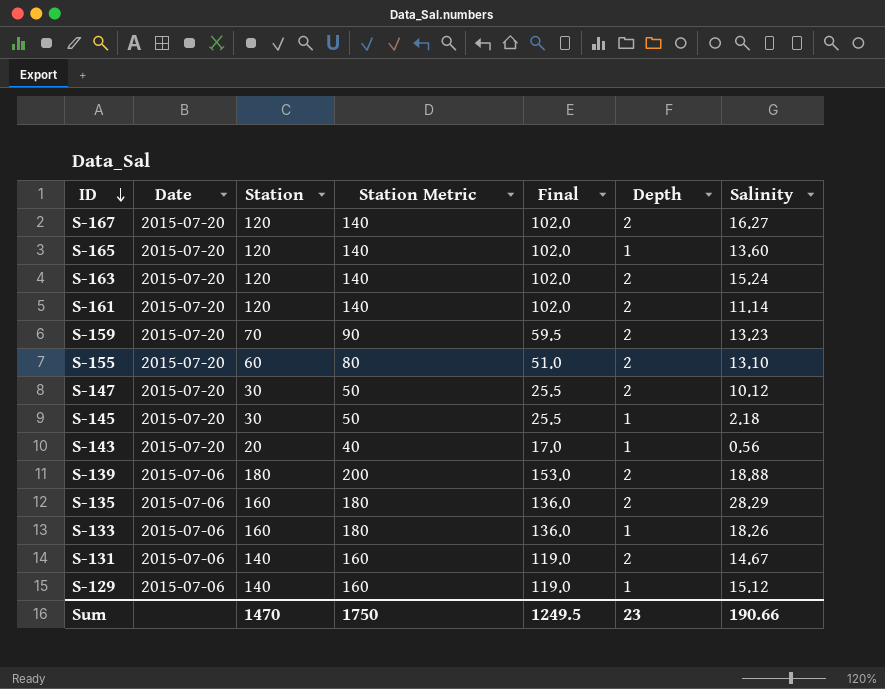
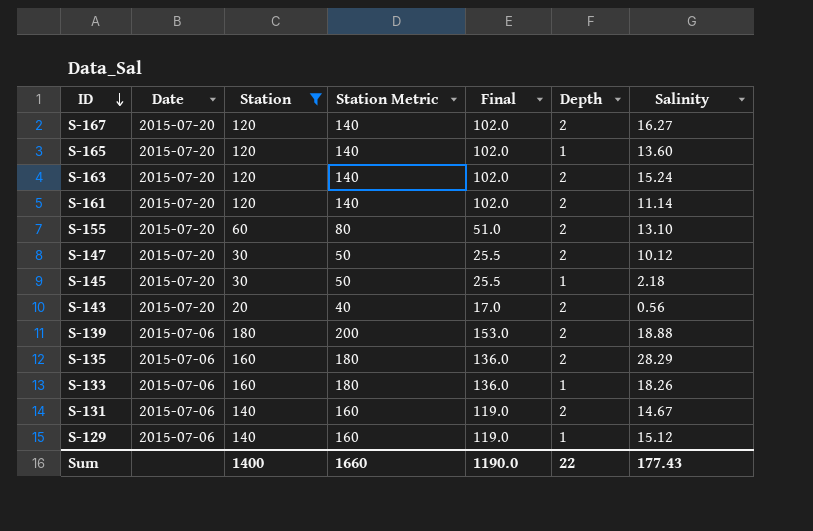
filter: none -> Station != 70
S-143 | Depth: 1 -> 2
Sum | Station: 1470 -> 1400
Sum | Station Metric: 1750 -> 1660
Sum | Final: 1249.5 -> 1190.0
Sum | Depth: 23 -> 22
Sum | Salinity: 190.66 -> 177.43

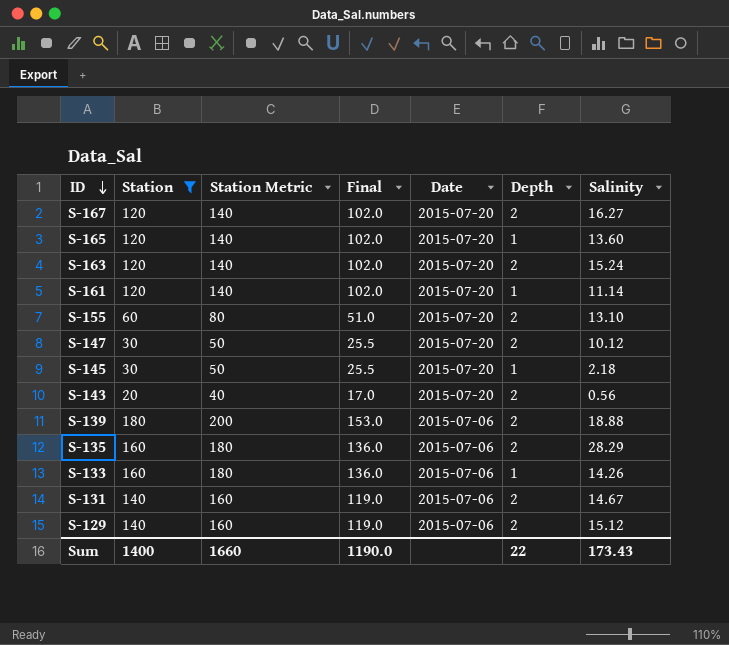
column Date | position: 2 -> 5
S-161 | Depth: 2 -> 1
S-133 | Salinity: 18.26 -> 14.26
S-129 | Depth: 1 -> 2
Sum | Salinity: 177.43 -> 173.43

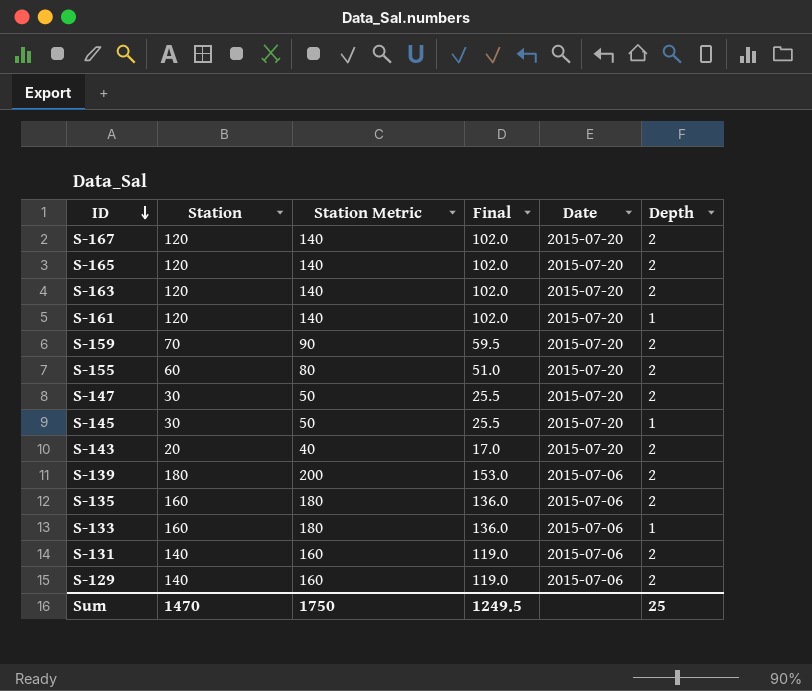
filter: Station != 70 -> none
column Salinity | position: 7 -> none
S-165 | Depth: 1 -> 2
Sum | Station: 1400 -> 1470
Sum | Station Metric: 1660 -> 1750
Sum | Final: 1190.0 -> 1249.5
Sum | Depth: 22 -> 25

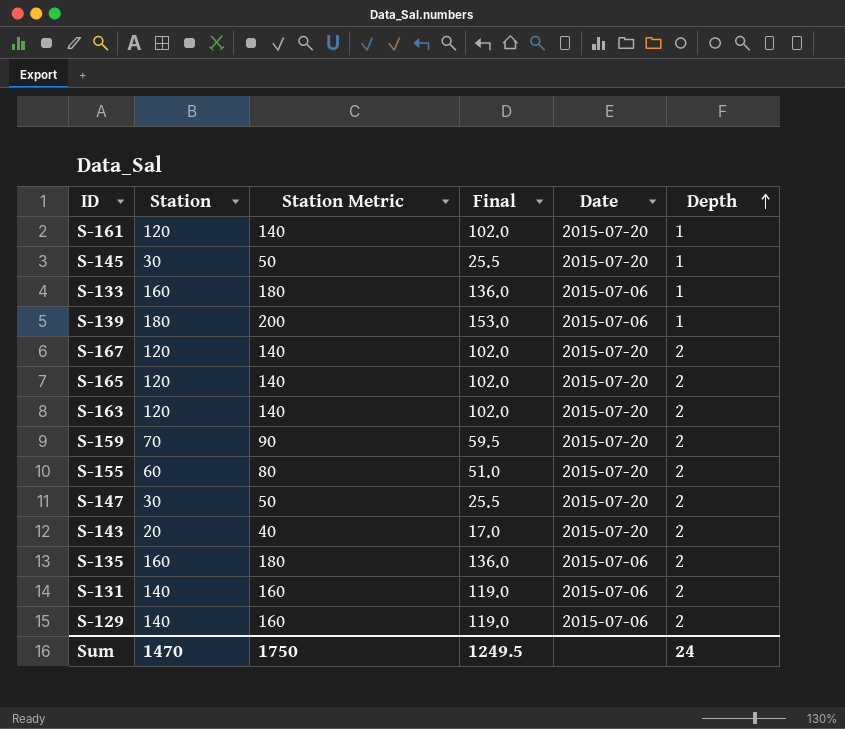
row order: ID descending -> Depth ascending
S-139 | Depth: 2 -> 1
Sum | Depth: 25 -> 24

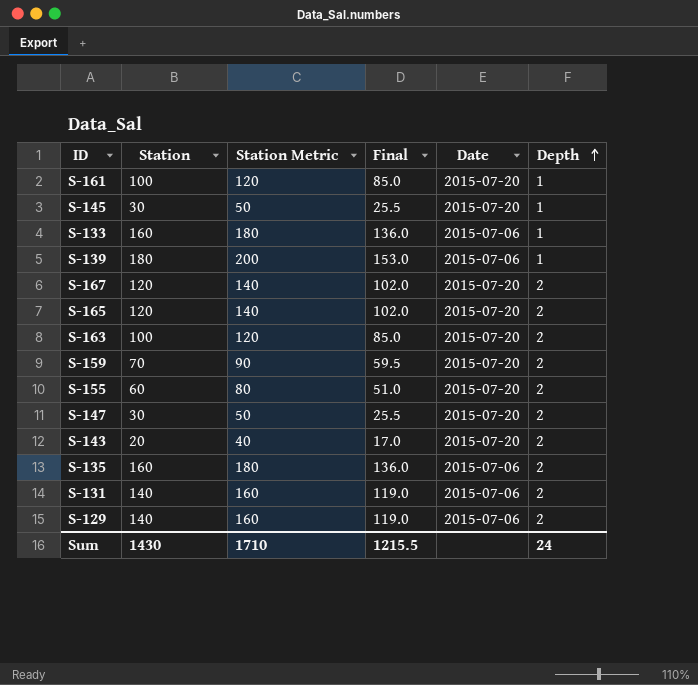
S-161 | Station: 120 -> 100
S-161 | Station Metric: 140 -> 120
S-161 | Final: 102.0 -> 85.0
S-163 | Station: 120 -> 100
S-163 | Station Metric: 140 -> 120
S-163 | Final: 102.0 -> 85.0
Sum | Station: 1470 -> 1430
Sum | Station Metric: 1750 -> 1710
Sum | Final: 1249.5 -> 1215.5

